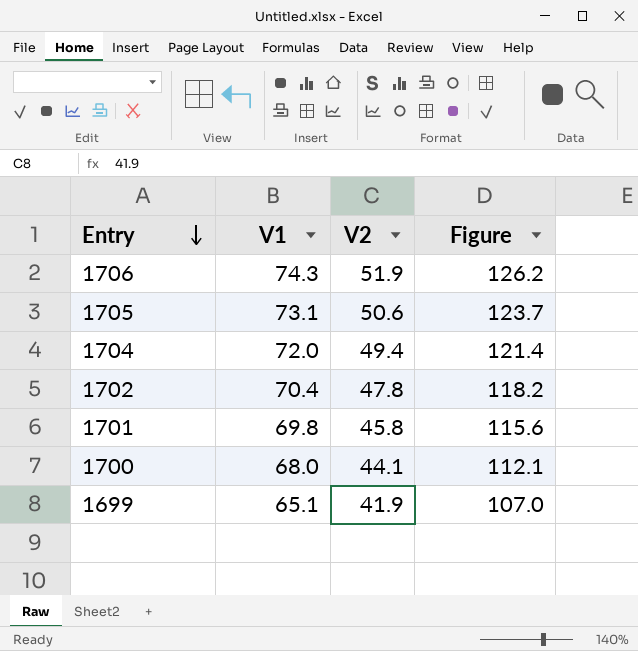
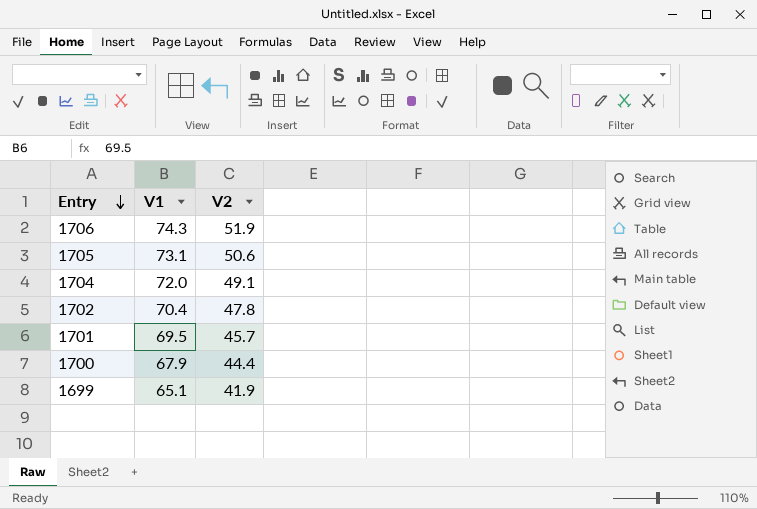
column Figure | formula: [V1] + [V2] -> none
1704 | V2: 49.4 -> 49.1
1701 | V1: 69.8 -> 69.5
1701 | V2: 45.8 -> 45.7
1700 | V1: 68.0 -> 67.9
1700 | V2: 44.1 -> 44.4

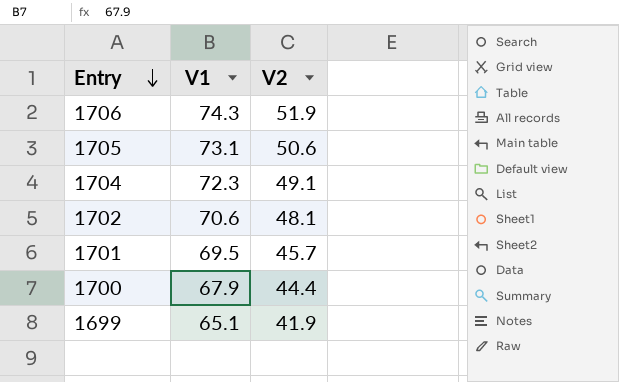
1704 | V1: 72.0 -> 72.3
1702 | V1: 70.4 -> 70.6
1702 | V2: 47.8 -> 48.1

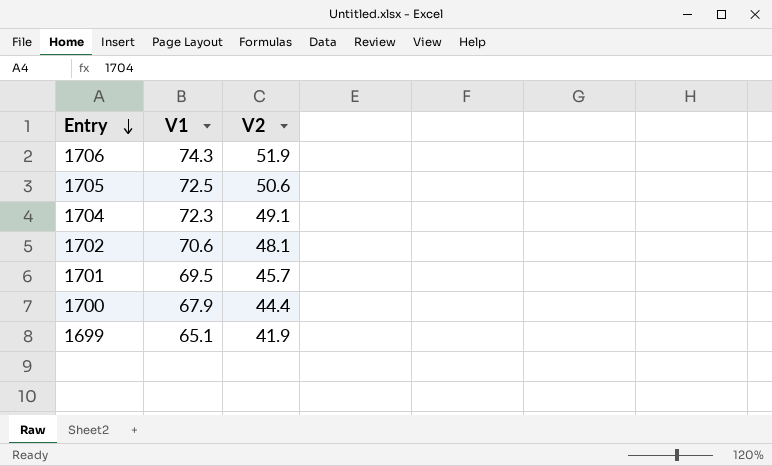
1705 | V1: 73.1 -> 72.5

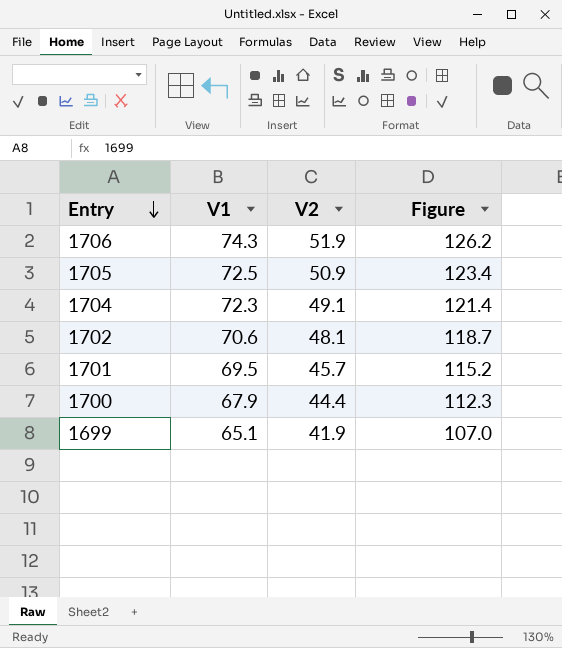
column Figure | formula: none -> [V1] + [V2]
1705 | V2: 50.6 -> 50.9

